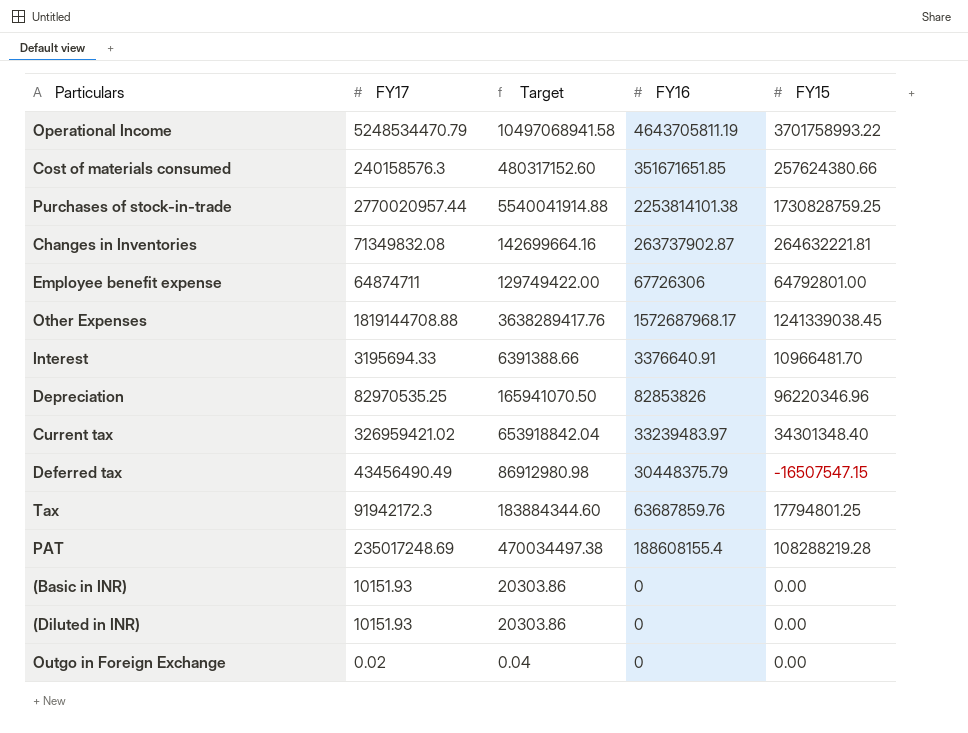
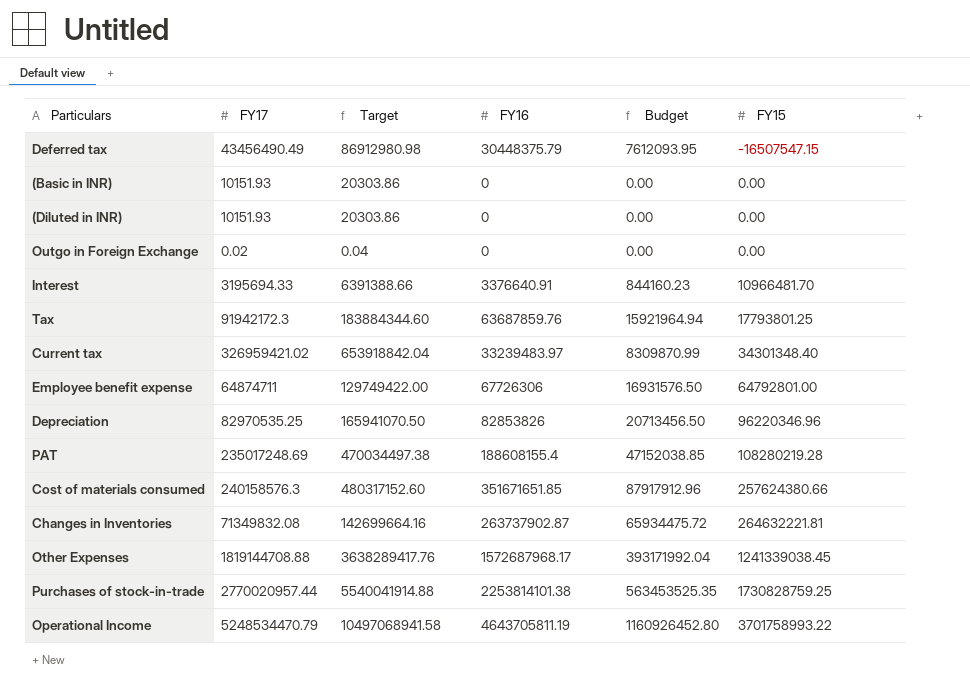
row order: none -> FY15 ascending
column Budget | formula: none -> [FY16] * 0.25
Tax | FY15: 17794801.25 -> 17793801.25
PAT | FY15: 108288219.28 -> 108280219.28

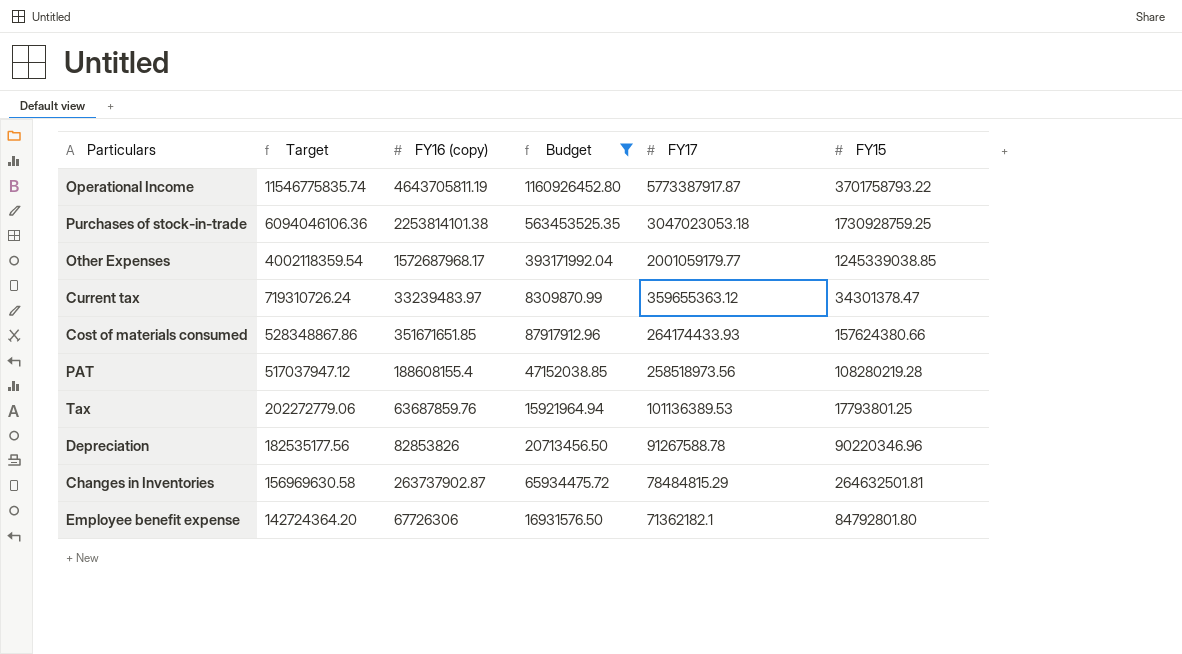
filter: none -> Budget >= 8309870.99
row order: FY15 ascending -> Target descending
column name: FY16 -> FY16 (copy)
column FY17 | position: 2 -> 5
Operational Income | Target: 10497068941.58 -> 11546775835.74
Operational Income | FY17: 5248534470.79 -> 5773387917.87
Operational Income | FY15: 3701758993.22 -> 3701758793.22
Purchases of stock-in-trade | Target: 5540041914.88 -> 6094046106.36
Purchases of stock-in-trade | FY17: 2770020957.44 -> 3047023053.18
Purchases of stock-in-trade | FY15: 1730828759.25 -> 1730928759.25
Other Expenses | Target: 3638289417.76 -> 4002118359.54
Other Expenses | FY17: 1819144708.88 -> 2001059179.77
Other Expenses | FY15: 1241339038.45 -> 1245339038.85
Current tax | Target: 653918842.04 -> 719310726.24
Current tax | FY17: 326959421.02 -> 359655363.12
Current tax | FY15: 34301348.40 -> 34301378.47
Cost of materials consumed | Target: 480317152.60 -> 528348867.86
Cost of materials consumed | FY17: 240158576.3 -> 264174433.93
Cost of materials consumed | FY15: 257624380.66 -> 157624380.66
PAT | Target: 470034497.38 -> 517037947.12
PAT | FY17: 235017248.69 -> 258518973.56
Tax | Target: 183884344.60 -> 202272779.06
Tax | FY17: 91942172.3 -> 101136389.53
Depreciation | Target: 165941070.50 -> 182535177.56
Depreciation | FY17: 82970535.25 -> 91267588.78
Depreciation | FY15: 96220346.96 -> 90220346.96
Changes in Inventories | Target: 142699664.16 -> 156969630.58
Changes in Inventories | FY17: 71349832.08 -> 78484815.29
Changes in Inventories | FY15: 264632221.81 -> 264632501.81
Employee benefit expense | Target: 129749422.00 -> 142724364.20
Employee benefit expense | FY17: 64874711 -> 71362182.1
Employee benefit expense | FY15: 64792801.00 -> 84792801.80

